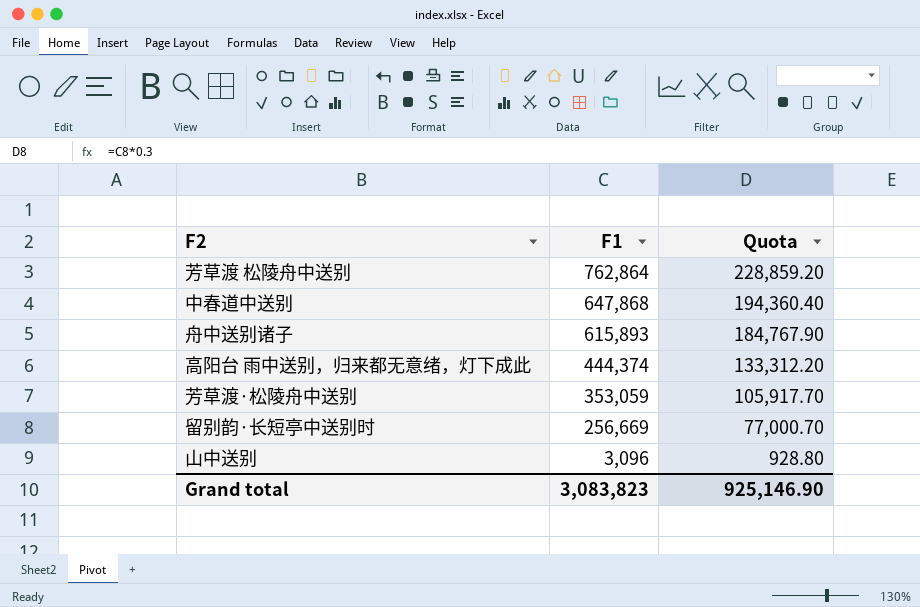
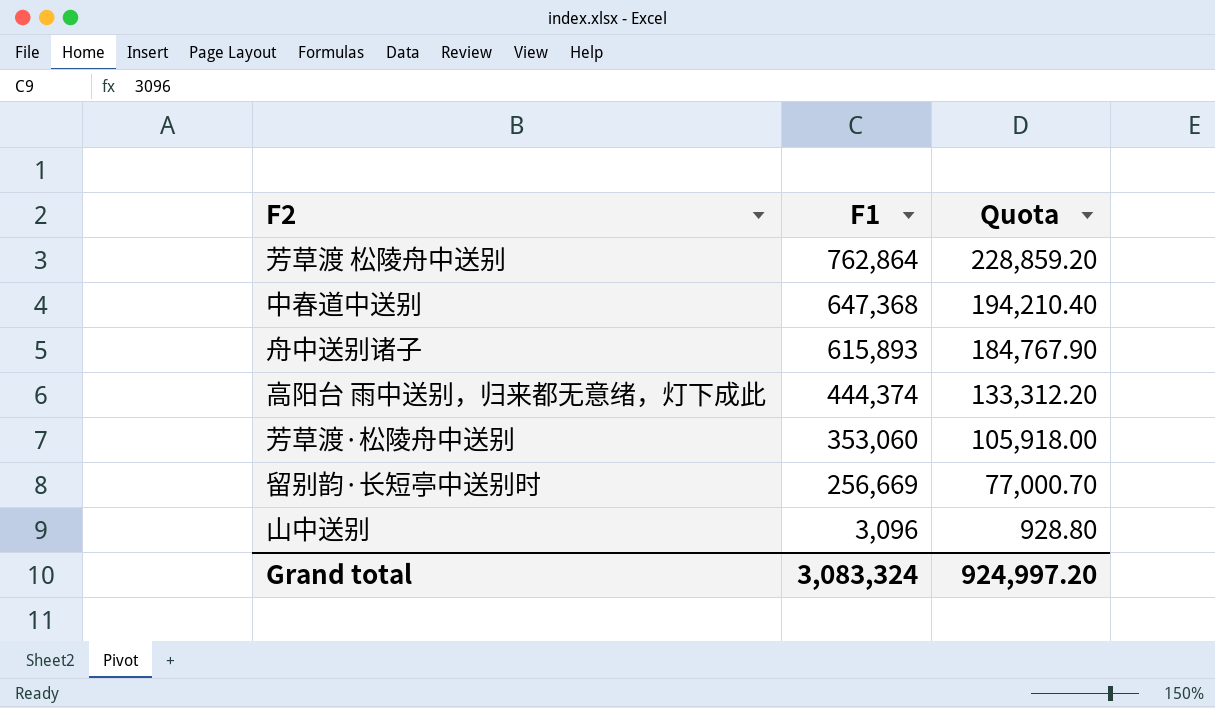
中春道中送别 | F1: 647,868 -> 647,368
中春道中送别 | Quota: 194,360.40 -> 194,210.40
芳草渡·松陵舟中送别 | F1: 353,059 -> 353,060
芳草渡·松陵舟中送别 | Quota: 105,917.70 -> 105,918.00
Grand total | F1: 3,083,823 -> 3,083,324
Grand total | Quota: 925,146.90 -> 924,997.20

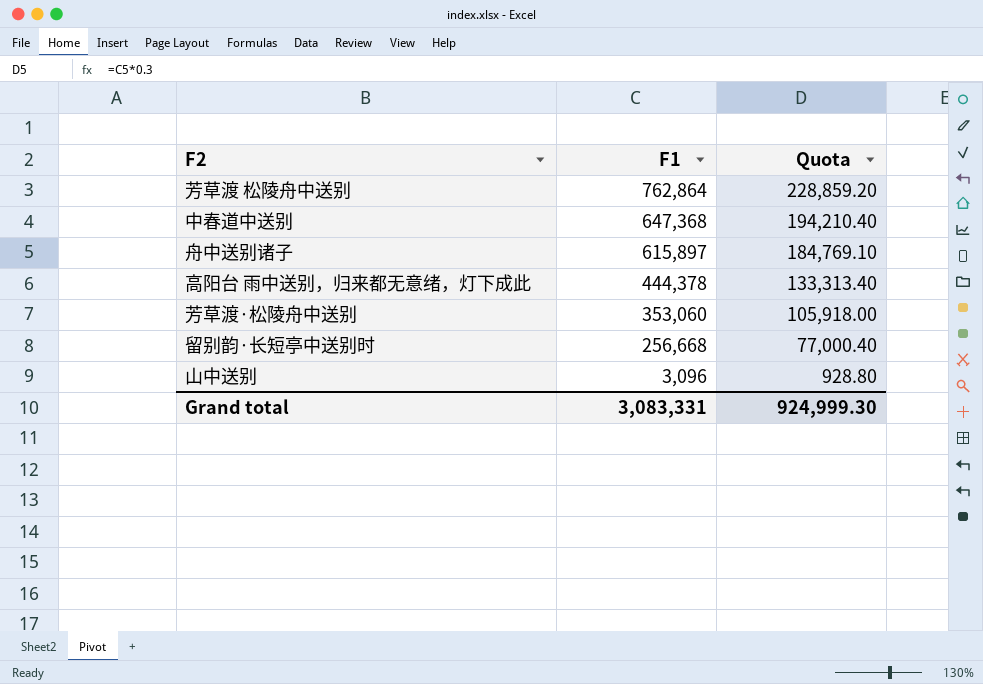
舟中送别诸子 | F1: 615,893 -> 615,897
舟中送别诸子 | Quota: 184,767.90 -> 184,769.10
高阳台 雨中送别，归来都无意绪，灯下成此 | F1: 444,374 -> 444,378
高阳台 雨中送别，归来都无意绪，灯下成此 | Quota: 133,312.20 -> 133,313.40
留别韵·长短亭中送别时 | F1: 256,669 -> 256,668
留别韵·长短亭中送别时 | Quota: 77,000.70 -> 77,000.40
Grand total | F1: 3,083,324 -> 3,083,331
Grand total | Quota: 924,997.20 -> 924,999.30

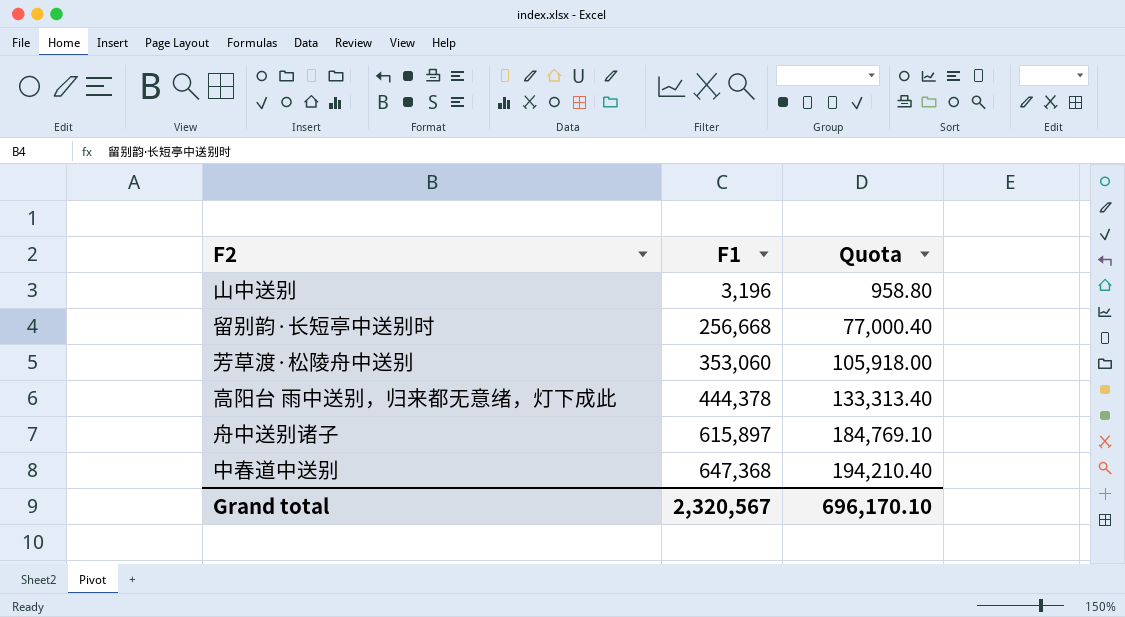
row order: F1 descending -> F1 ascending
row 芳草渡 松陵舟中送别: 762,864 | 228,859.20 -> none
山中送别 | F1: 3,096 -> 3,196
山中送别 | Quota: 928.80 -> 958.80
Grand total | F1: 3,083,331 -> 2,320,567
Grand total | Quota: 924,999.30 -> 696,170.10

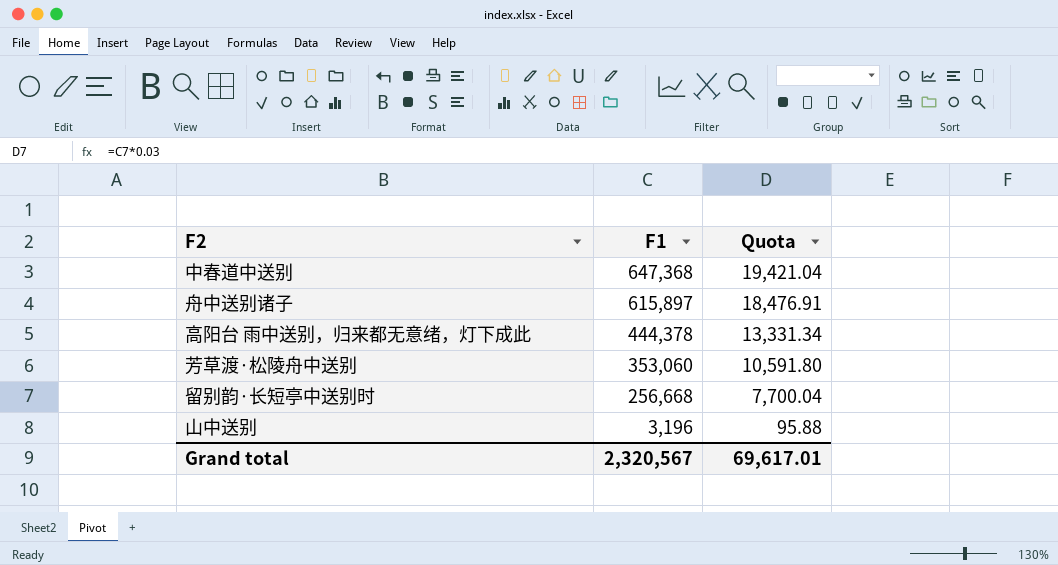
row order: F1 ascending -> F1 descending
column Quota | formula: [F1] * 0.3 -> [F1] * 0.03
Grand total | Quota: 696,170.10 -> 69,617.01

